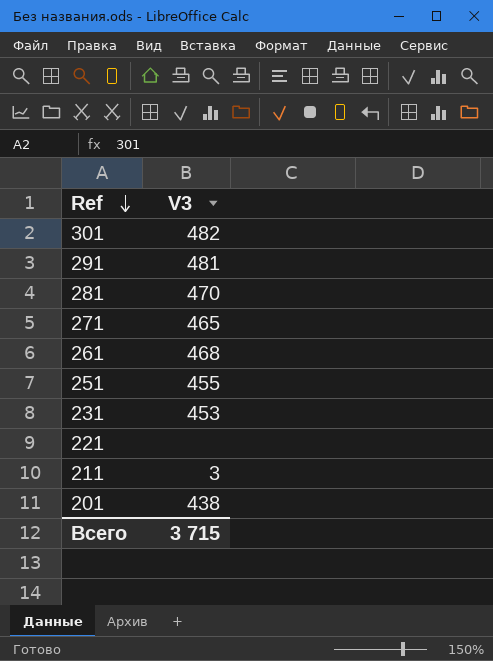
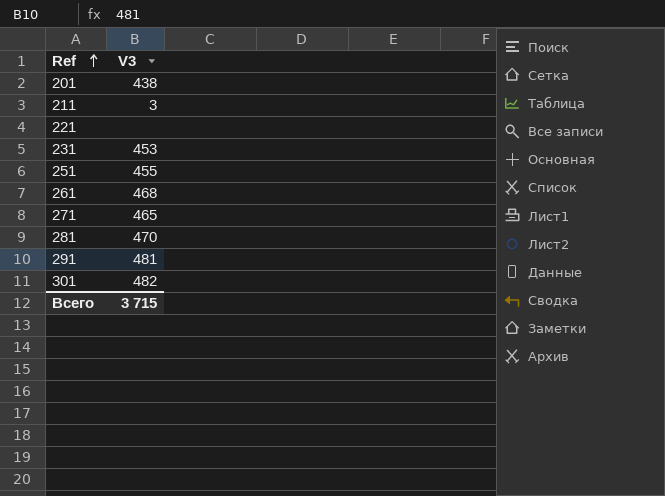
row order: Ref descending -> Ref ascending

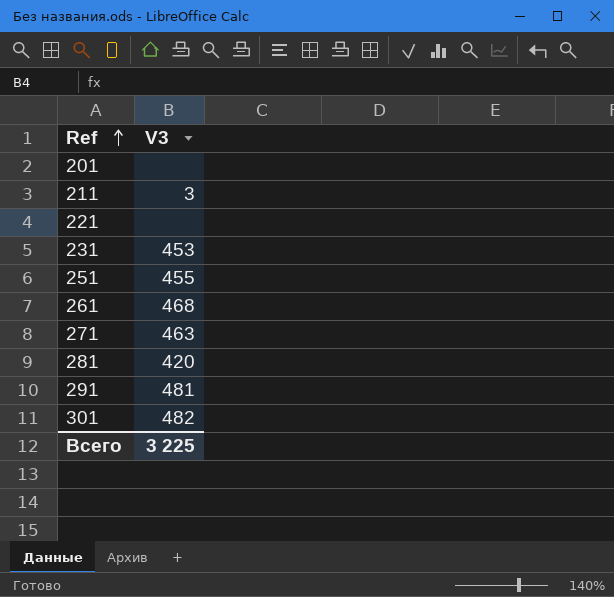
201 | V3: 438 -> none
271 | V3: 465 -> 463
281 | V3: 470 -> 420
Всего | V3: 3 715 -> 3 225

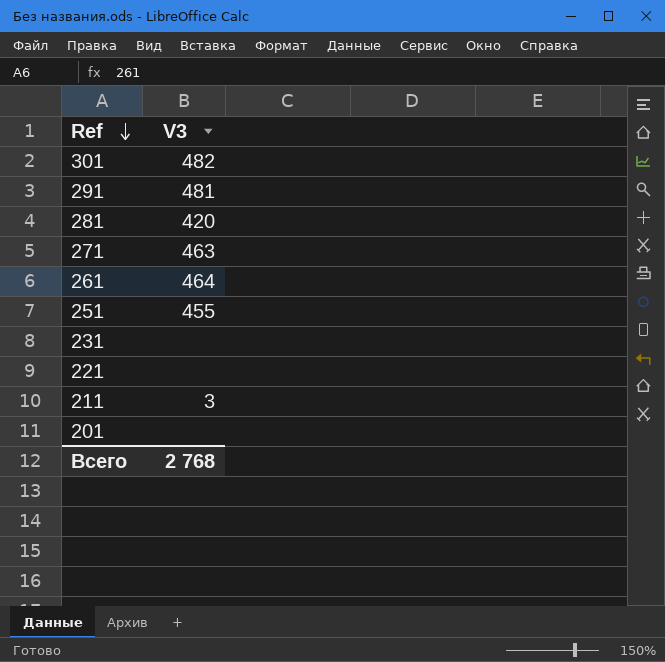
row order: Ref ascending -> Ref descending
261 | V3: 468 -> 464
231 | V3: 453 -> none
Всего | V3: 3 225 -> 2 768

